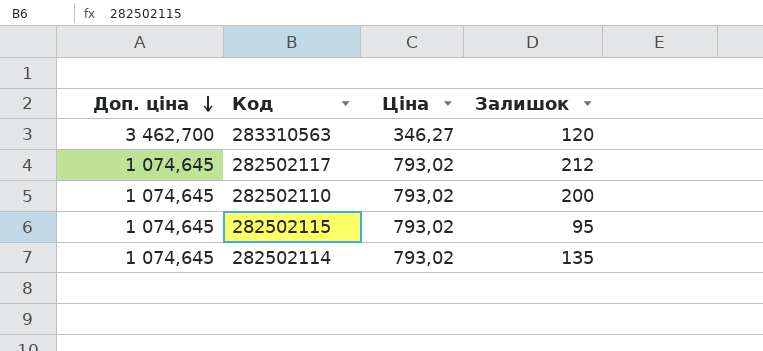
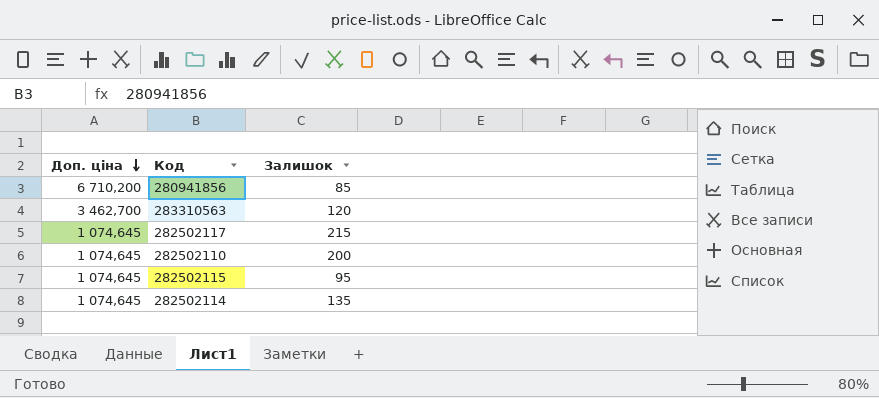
column Ціна | position: 3 -> none
row 280941856: none -> 6 710,200 | 85
282502117 | Залишок: 212 -> 215

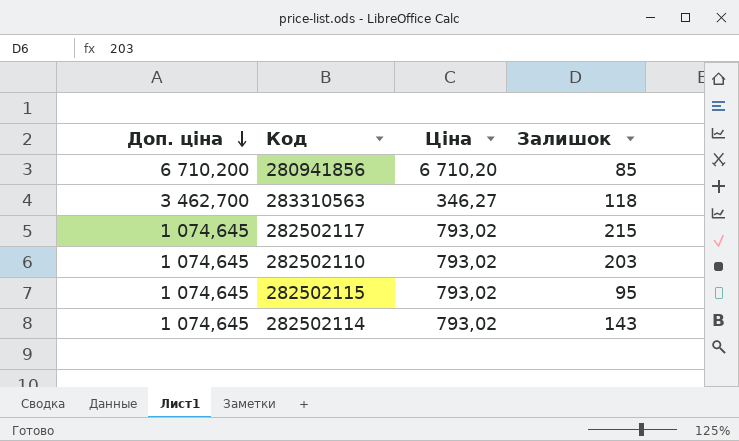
column Ціна | position: none -> 3
283310563 | Залишок: 120 -> 118
282502110 | Залишок: 200 -> 203
282502114 | Залишок: 135 -> 143

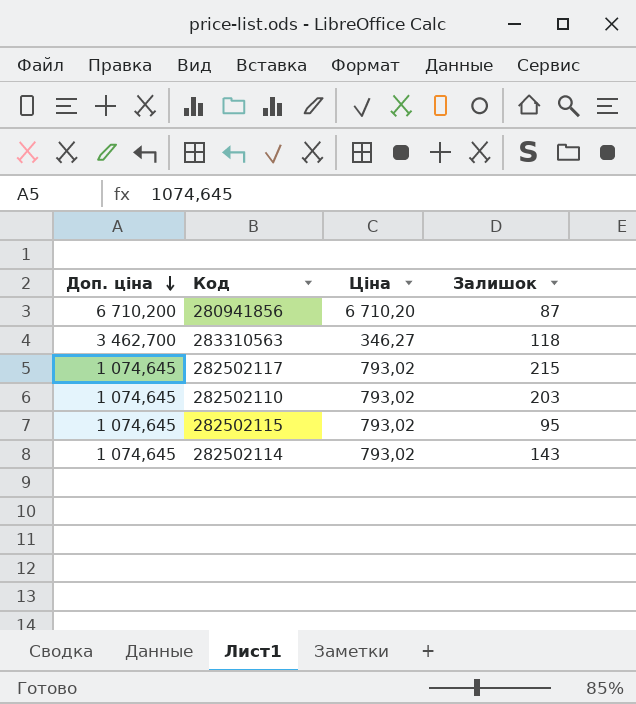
280941856 | Залишок: 85 -> 87

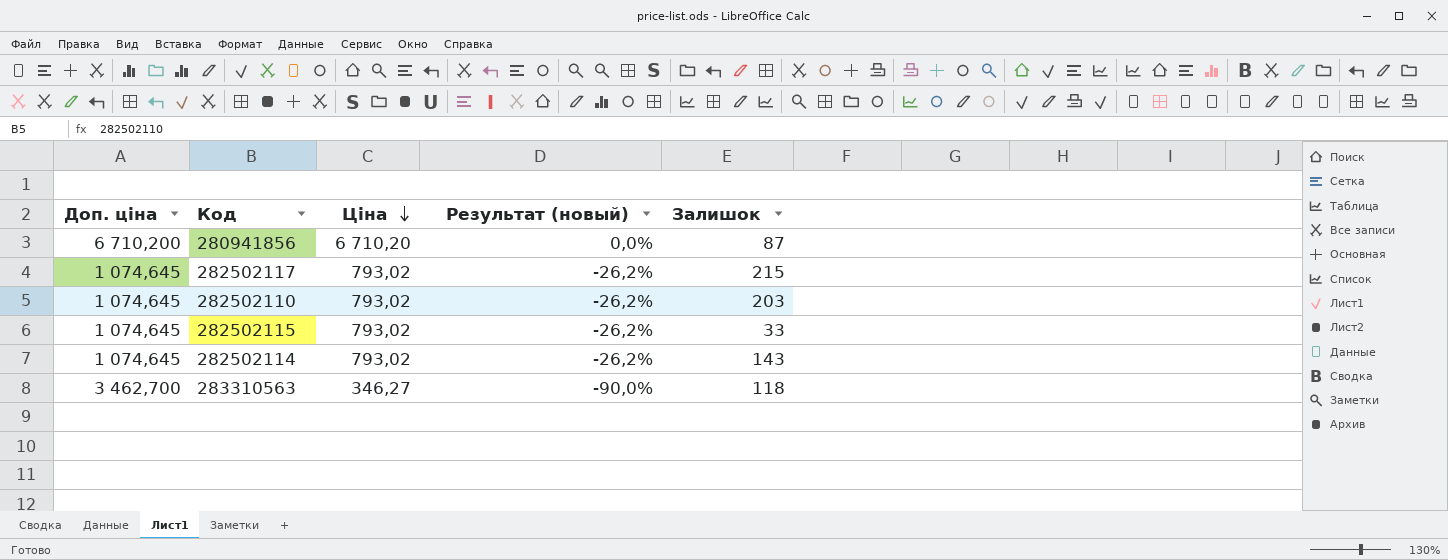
row order: Доп. ціна descending -> Ціна descending
column Результат (новый) | formula: none -> ([Ціна] - [Доп. ціна]) / [Доп. ціна]
282502115 | Залишок: 95 -> 33

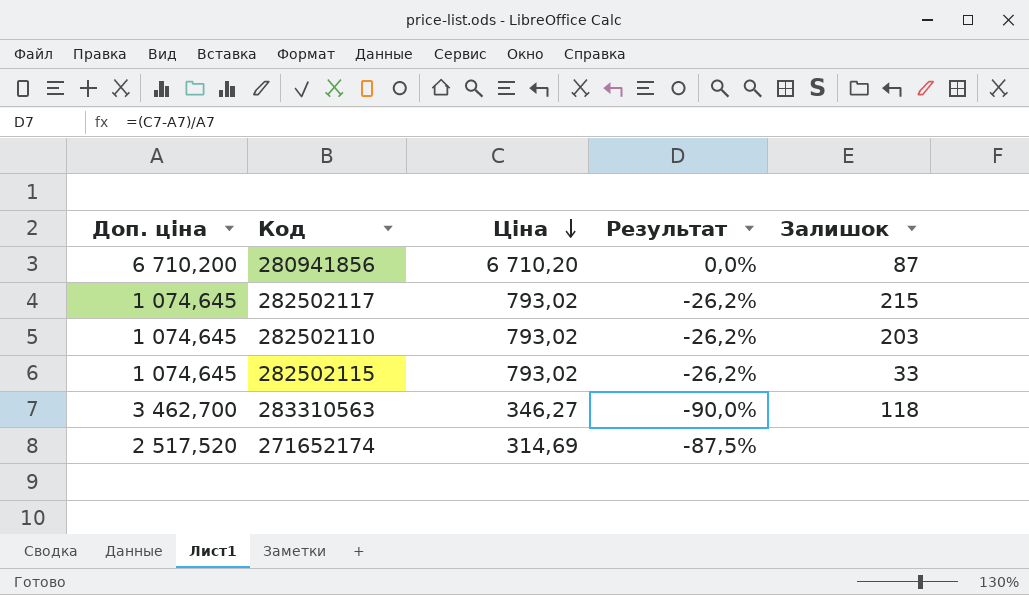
column name: Результат (новый) -> Результат
row 282502114: 1 074,645 | 793,02 | -26,2% | 143 -> none
row 271652174: none -> 2 517,520 | 314,69 | -87,5% | none

